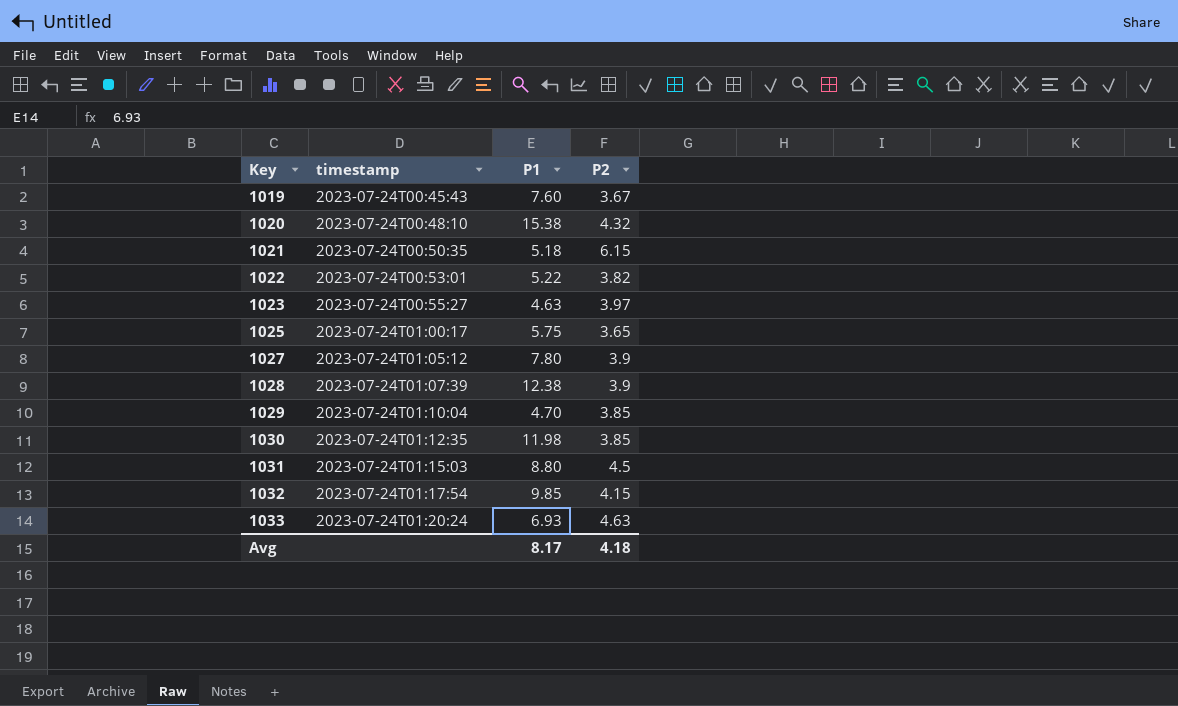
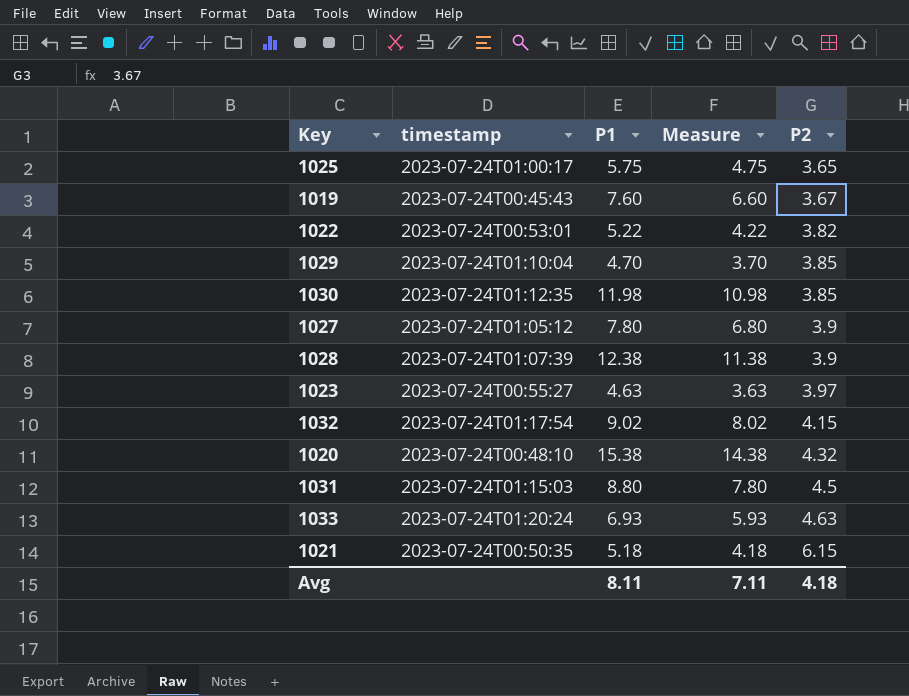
row order: Key ascending -> P2 ascending
column Measure | formula: none -> [P1] - 1
1032 | P1: 9.85 -> 9.02
Avg | P1: 8.17 -> 8.11

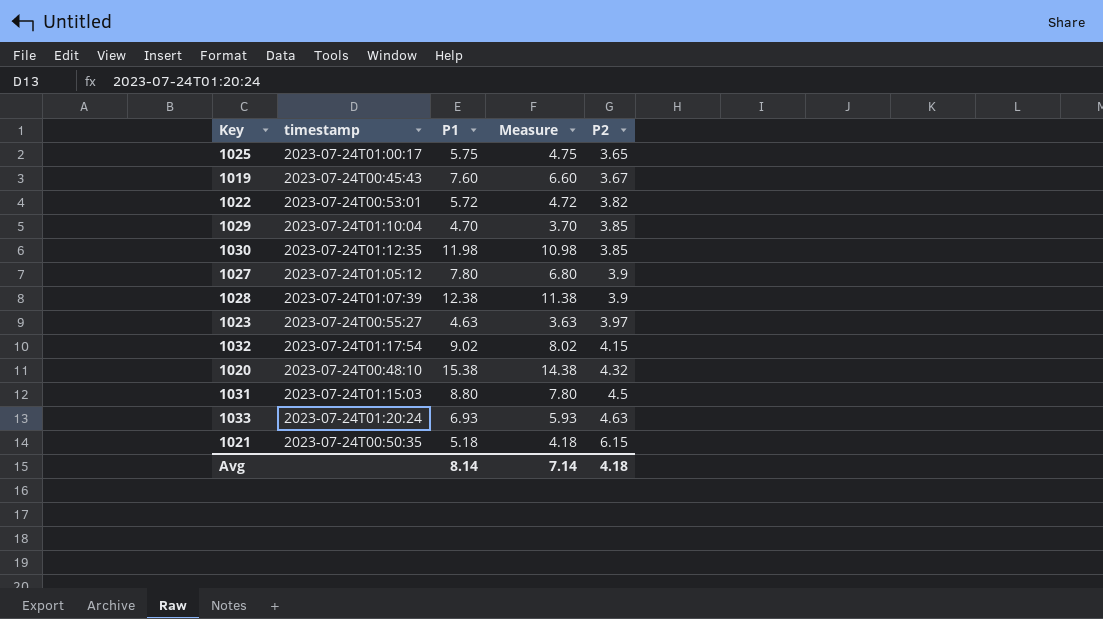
1022 | P1: 5.22 -> 5.72
1022 | Measure: 4.22 -> 4.72
Avg | P1: 8.11 -> 8.14
Avg | Measure: 7.11 -> 7.14

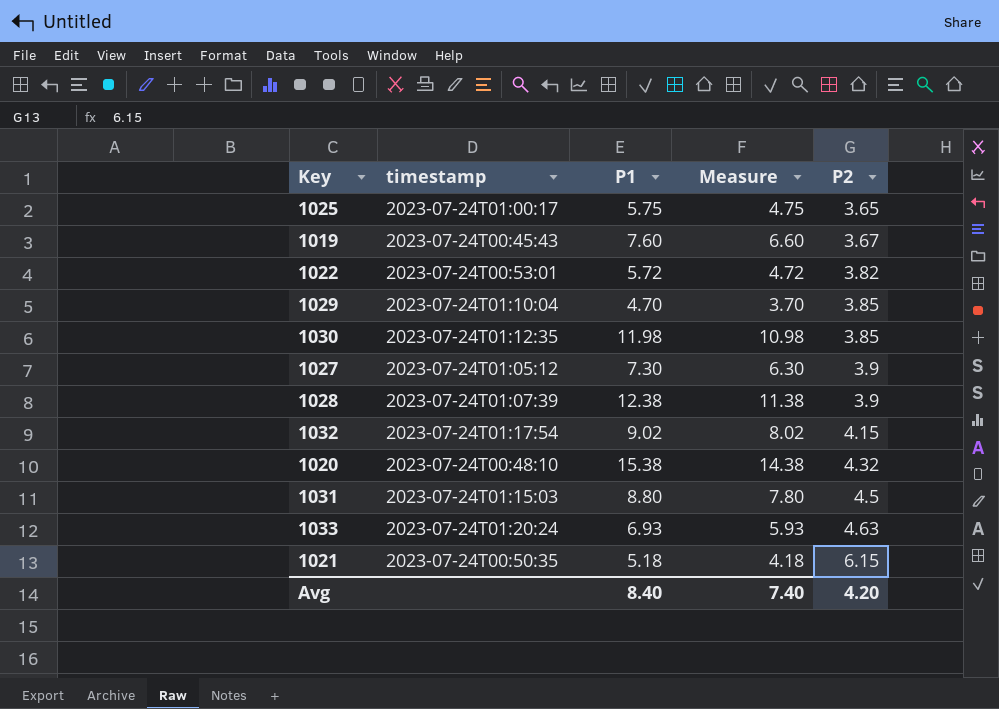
row 1023: 2023-07-24T00:55:27 | 4.63 | 3.63 | 3.97 -> none
1027 | P1: 7.80 -> 7.30
1027 | Measure: 6.80 -> 6.30
Avg | P1: 8.14 -> 8.40
Avg | Measure: 7.14 -> 7.40
Avg | P2: 4.18 -> 4.20

